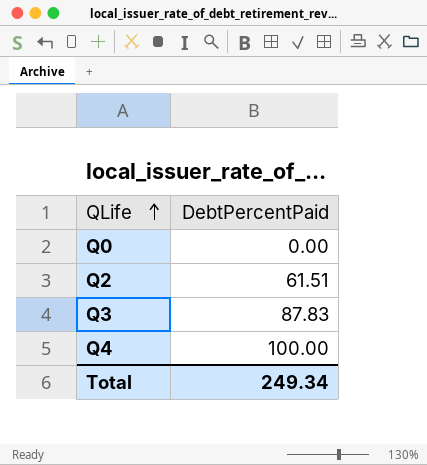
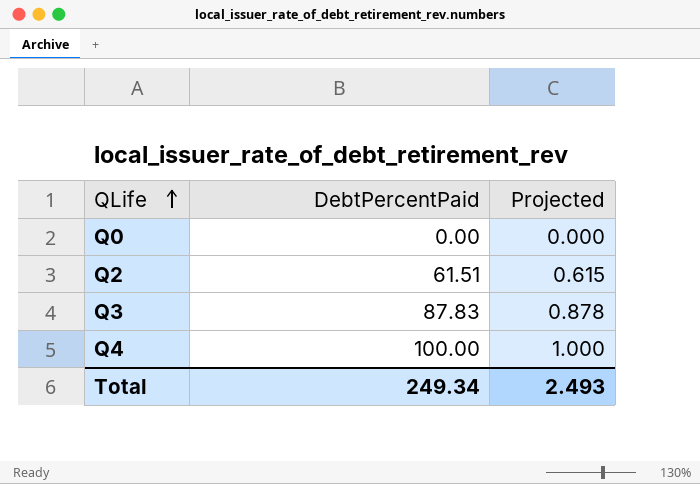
column Projected | formula: none -> [DebtPercentPaid] * 0.01

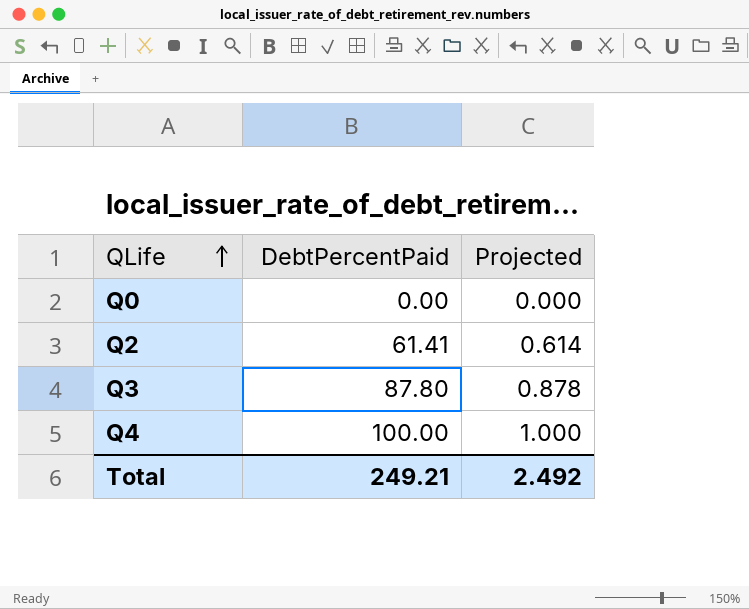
Q2 | DebtPercentPaid: 61.51 -> 61.41
Q2 | Projected: 0.615 -> 0.614
Q3 | DebtPercentPaid: 87.83 -> 87.80
Total | DebtPercentPaid: 249.34 -> 249.21
Total | Projected: 2.493 -> 2.492

